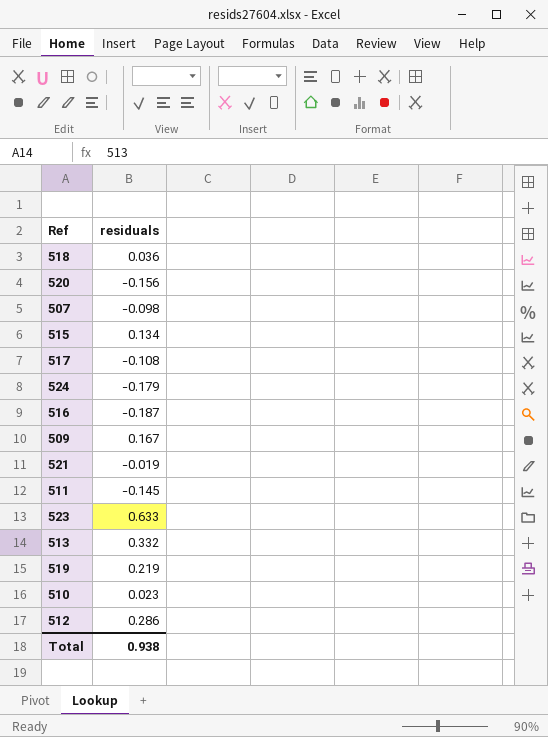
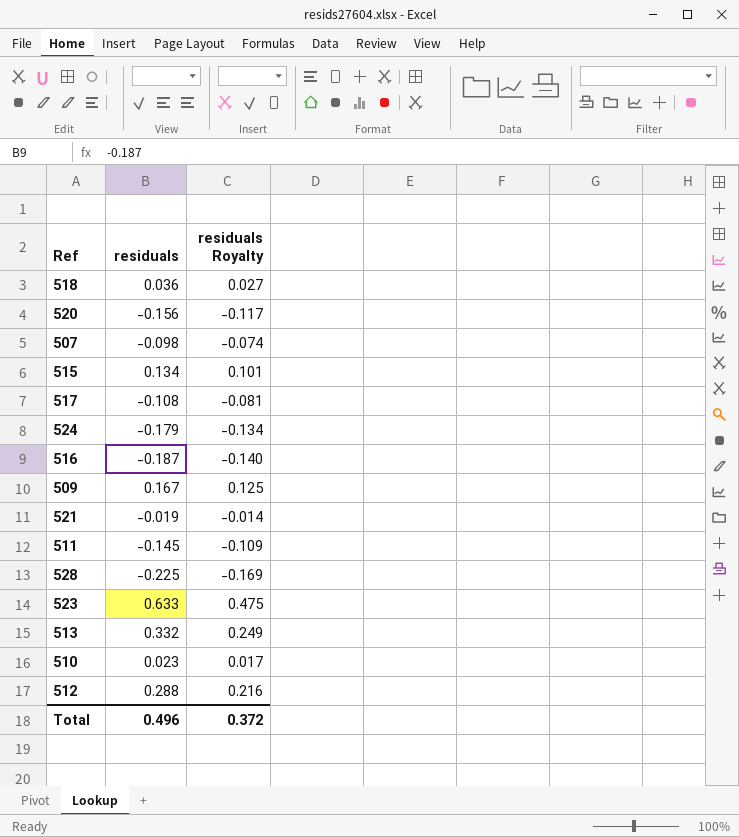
column residuals Royalty | formula: none -> [residuals] * 0.75
row 519: 0.219 -> none
row 528: none -> -0.225 | -0.169
512 | residuals: 0.286 -> 0.288
Total | residuals: 0.938 -> 0.496

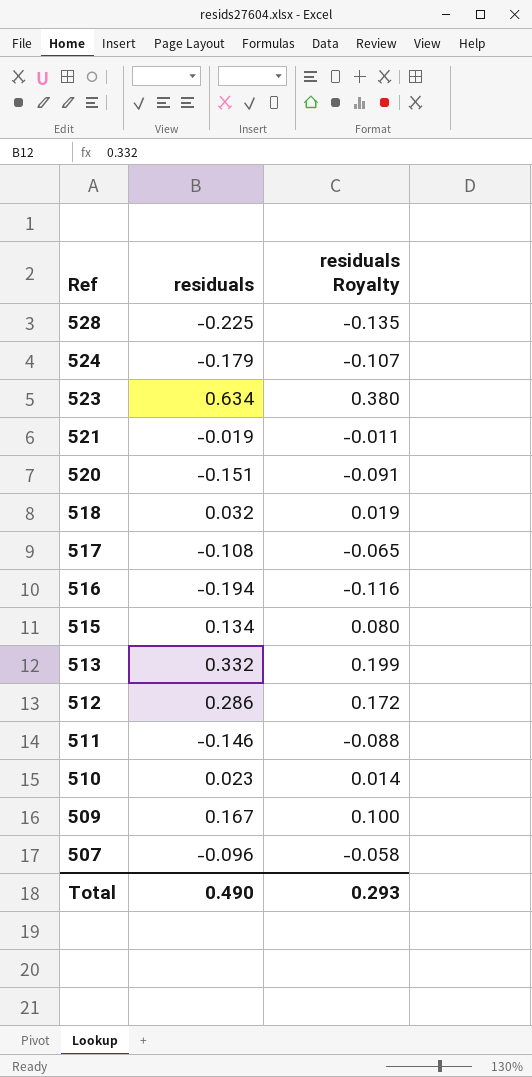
row order: none -> Ref descending
column residuals Royalty | formula: [residuals] * 0.75 -> [residuals] * 0.6
523 | residuals: 0.633 -> 0.634
520 | residuals: -0.156 -> -0.151
518 | residuals: 0.036 -> 0.032
516 | residuals: -0.187 -> -0.194
512 | residuals: 0.288 -> 0.286
511 | residuals: -0.145 -> -0.146
507 | residuals: -0.098 -> -0.096
Total | residuals: 0.496 -> 0.490
Total | residuals Royalty: 0.372 -> 0.293

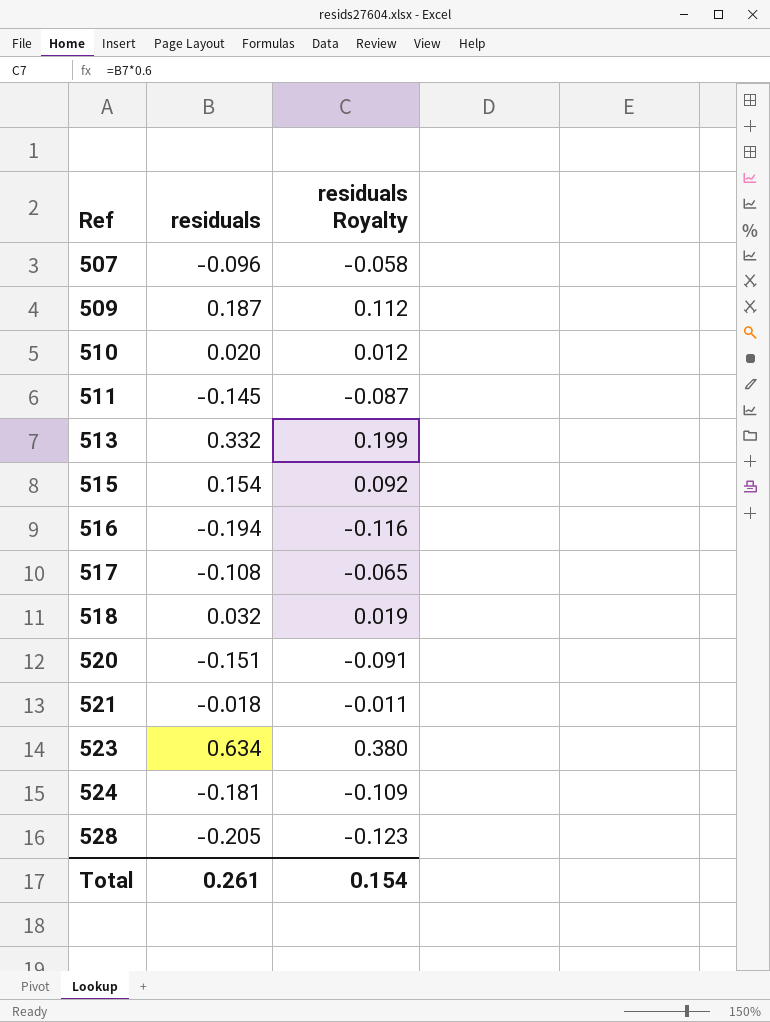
row order: Ref descending -> Ref ascending
row 512: 0.286 | 0.172 -> none
509 | residuals: 0.167 -> 0.187
509 | residuals Royalty: 0.100 -> 0.112
510 | residuals: 0.023 -> 0.020
510 | residuals Royalty: 0.014 -> 0.012
511 | residuals: -0.146 -> -0.145
511 | residuals Royalty: -0.088 -> -0.087
515 | residuals: 0.134 -> 0.154
515 | residuals Royalty: 0.080 -> 0.092
521 | residuals: -0.019 -> -0.018
524 | residuals: -0.179 -> -0.181
524 | residuals Royalty: -0.107 -> -0.109
528 | residuals: -0.225 -> -0.205
528 | residuals Royalty: -0.135 -> -0.123
Total | residuals: 0.490 -> 0.261
Total | residuals Royalty: 0.293 -> 0.154

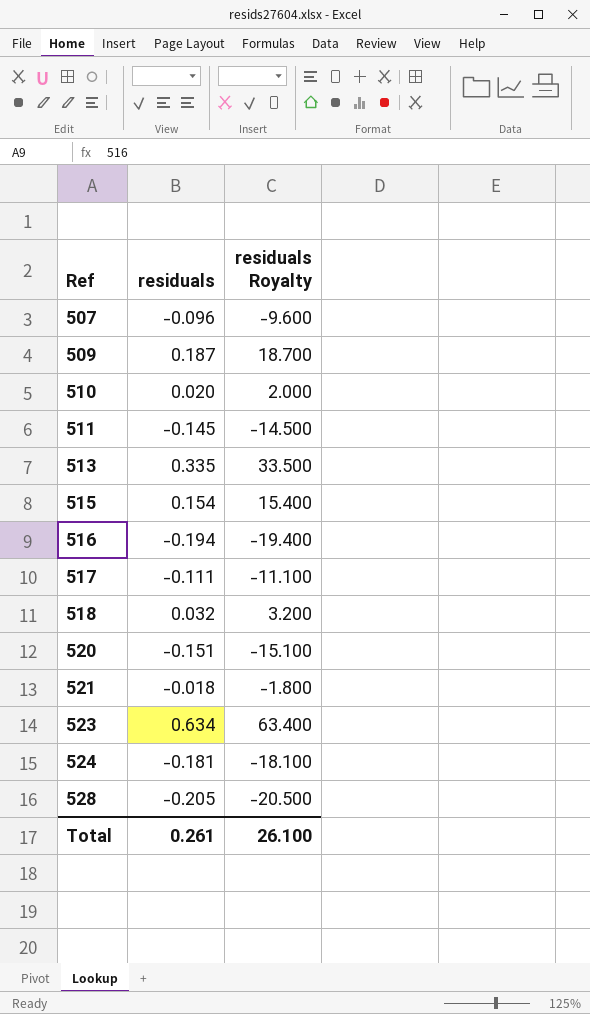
column residuals Royalty | formula: [residuals] * 0.6 -> [residuals] * 100
513 | residuals: 0.332 -> 0.335
517 | residuals: -0.108 -> -0.111
Total | residuals Royalty: 0.154 -> 26.100

